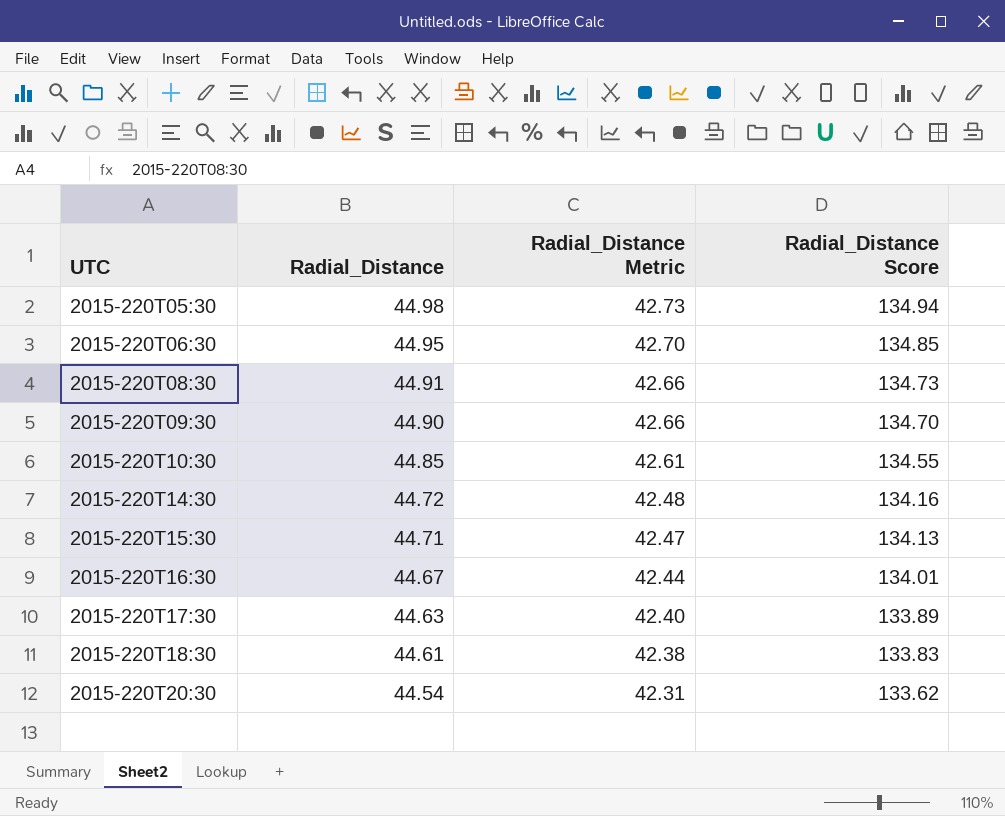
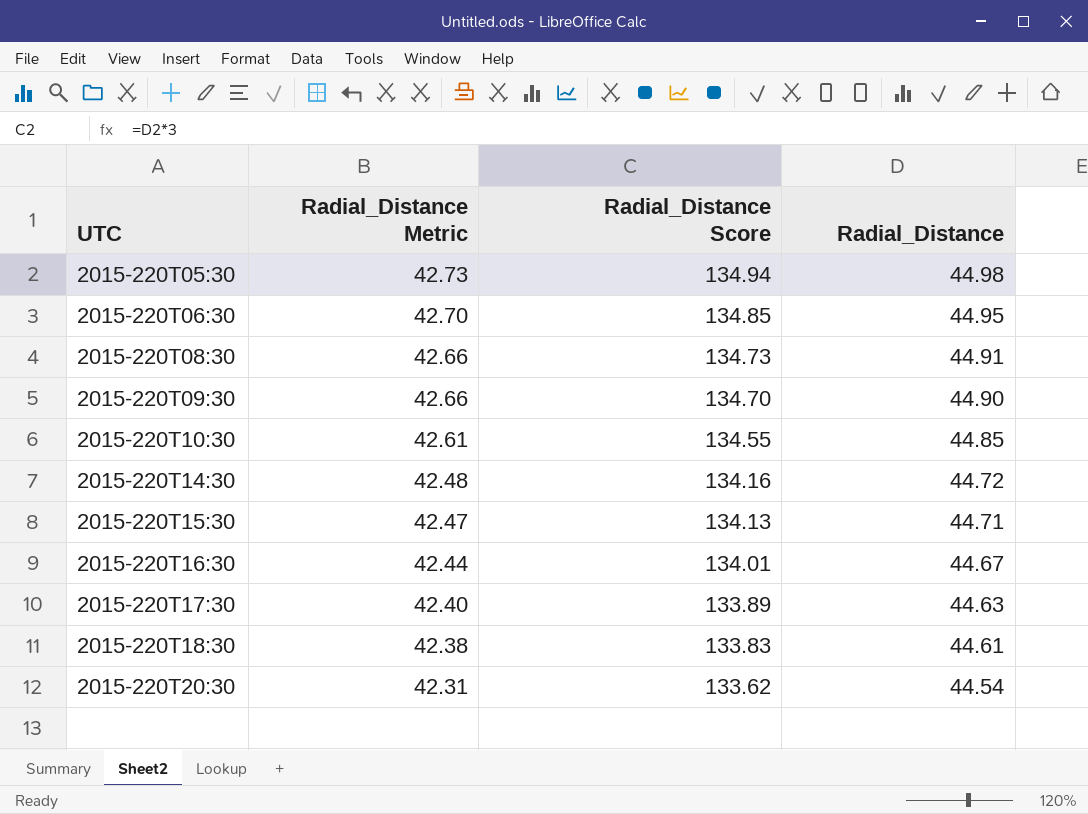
column Radial_Distance | position: 2 -> 4

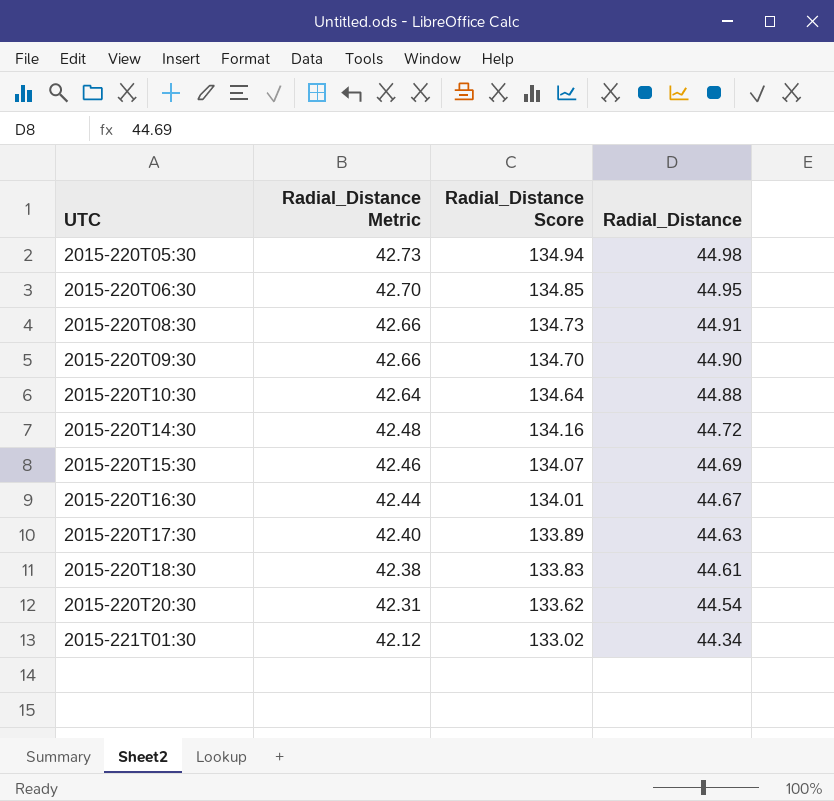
2015-220T10:30 | Radial_Distance Metric: 42.61 -> 42.64
2015-220T10:30 | Radial_Distance Score: 134.55 -> 134.64
2015-220T10:30 | Radial_Distance: 44.85 -> 44.88
2015-220T15:30 | Radial_Distance Metric: 42.47 -> 42.46
2015-220T15:30 | Radial_Distance Score: 134.13 -> 134.07
2015-220T15:30 | Radial_Distance: 44.71 -> 44.69
row 2015-221T01:30: none -> 42.12 | 133.02 | 44.34

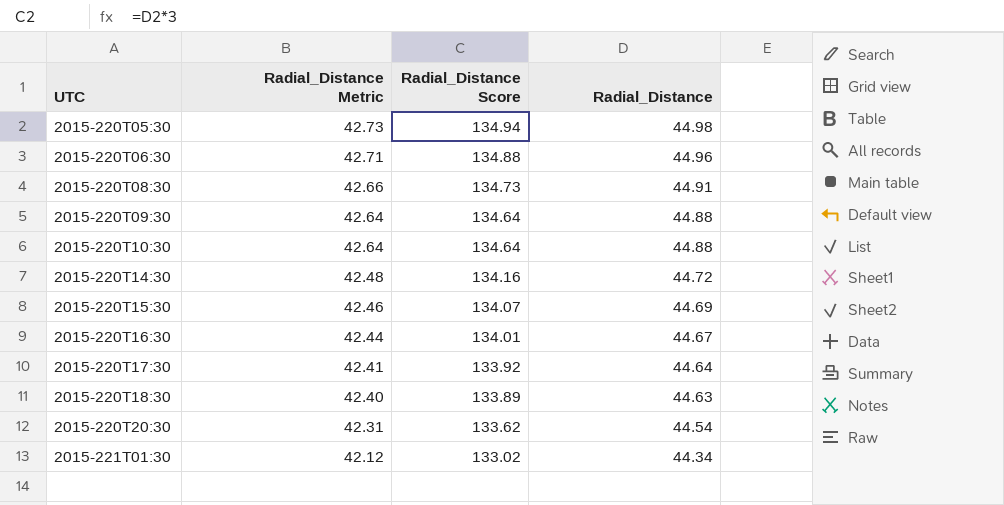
2015-220T06:30 | Radial_Distance Metric: 42.70 -> 42.71
2015-220T06:30 | Radial_Distance Score: 134.85 -> 134.88
2015-220T06:30 | Radial_Distance: 44.95 -> 44.96
2015-220T09:30 | Radial_Distance Metric: 42.66 -> 42.64
2015-220T09:30 | Radial_Distance Score: 134.70 -> 134.64
2015-220T09:30 | Radial_Distance: 44.90 -> 44.88
2015-220T17:30 | Radial_Distance Metric: 42.40 -> 42.41
2015-220T17:30 | Radial_Distance Score: 133.89 -> 133.92
2015-220T17:30 | Radial_Distance: 44.63 -> 44.64
2015-220T18:30 | Radial_Distance Metric: 42.38 -> 42.40
2015-220T18:30 | Radial_Distance Score: 133.83 -> 133.89
2015-220T18:30 | Radial_Distance: 44.61 -> 44.63

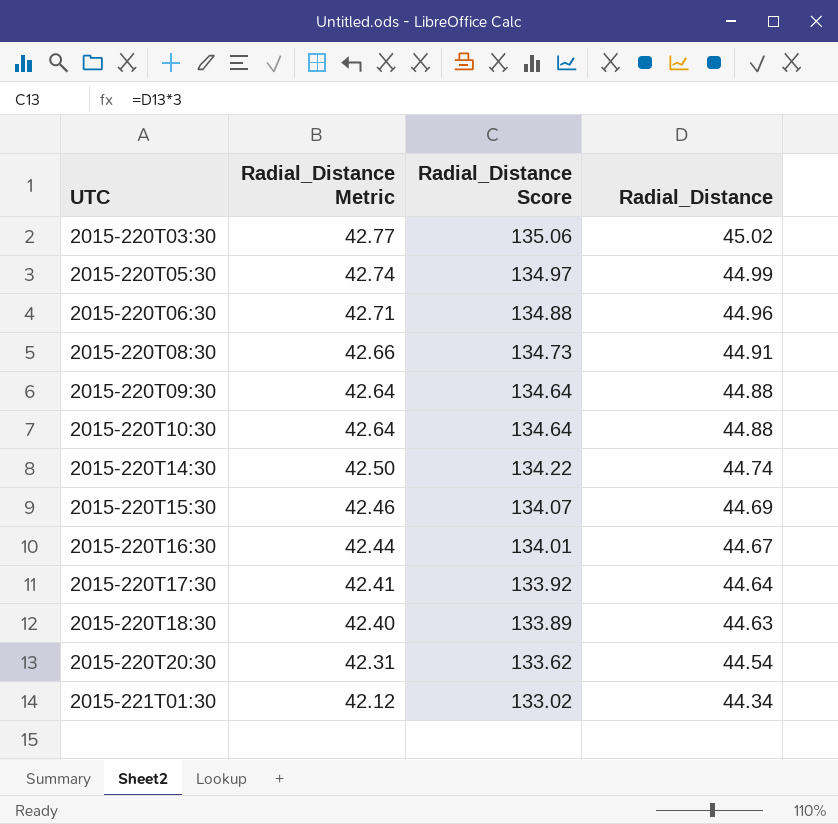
row 2015-220T03:30: none -> 42.77 | 135.06 | 45.02
2015-220T05:30 | Radial_Distance Metric: 42.73 -> 42.74
2015-220T05:30 | Radial_Distance Score: 134.94 -> 134.97
2015-220T05:30 | Radial_Distance: 44.98 -> 44.99
2015-220T14:30 | Radial_Distance Metric: 42.48 -> 42.50
2015-220T14:30 | Radial_Distance Score: 134.16 -> 134.22
2015-220T14:30 | Radial_Distance: 44.72 -> 44.74

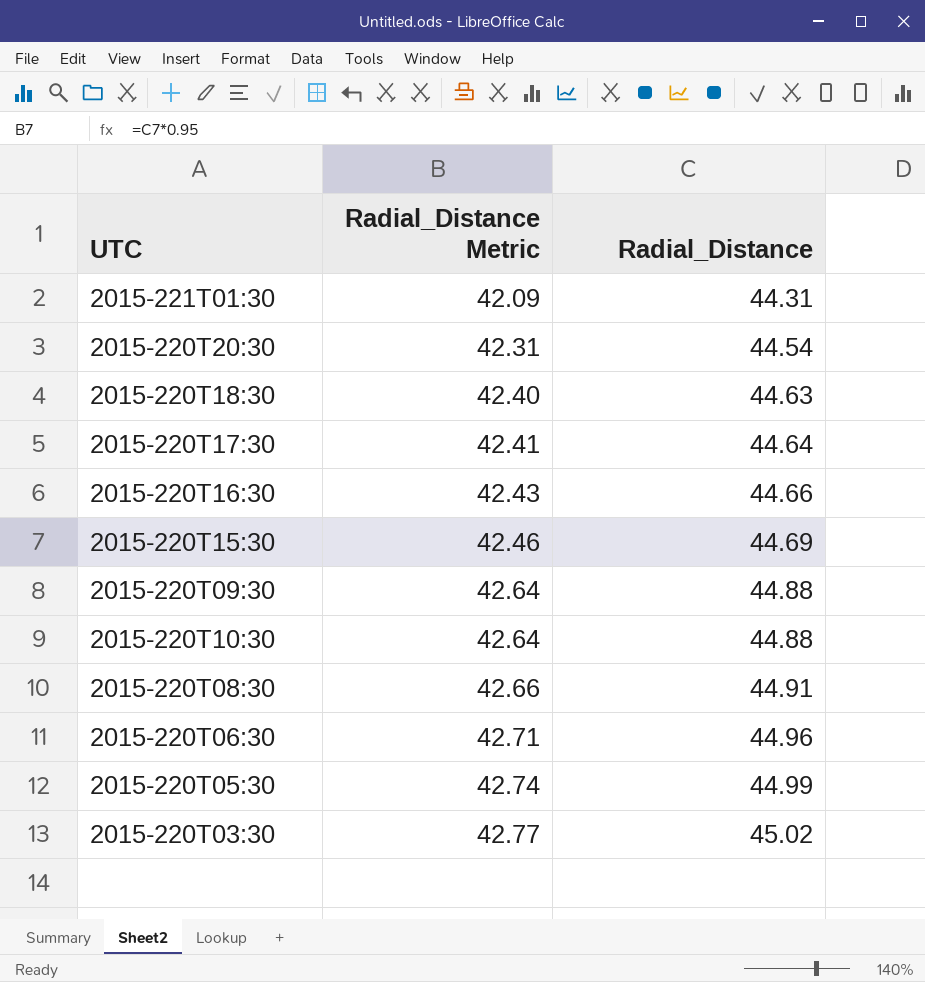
row order: UTC ascending -> Radial_Distance Metric ascending
column Radial_Distance Score | formula: [Radial_Distance] * 3 -> none
row 2015-220T14:30: 42.50 | 134.22 | 44.74 -> none
2015-221T01:30 | Radial_Distance Metric: 42.12 -> 42.09
2015-221T01:30 | Radial_Distance: 44.34 -> 44.31
2015-220T16:30 | Radial_Distance Metric: 42.44 -> 42.43
2015-220T16:30 | Radial_Distance: 44.67 -> 44.66

